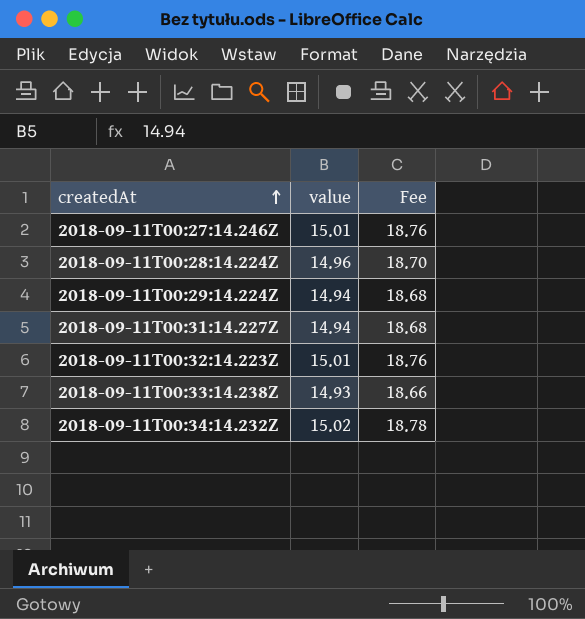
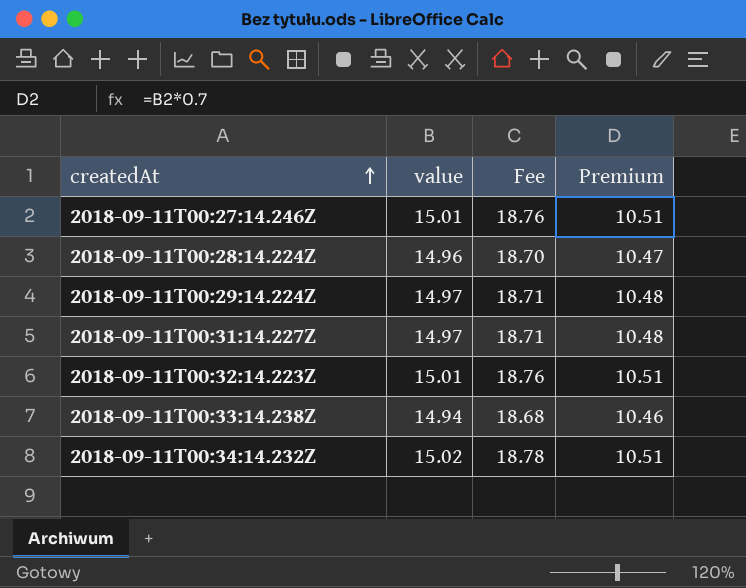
column Premium | formula: none -> [value] * 0.7
2018-09-11T00:29:14.224Z | value: 14.94 -> 14.97
2018-09-11T00:29:14.224Z | Fee: 18.68 -> 18.71
2018-09-11T00:31:14.227Z | value: 14.94 -> 14.97
2018-09-11T00:31:14.227Z | Fee: 18.68 -> 18.71
2018-09-11T00:33:14.238Z | value: 14.93 -> 14.94
2018-09-11T00:33:14.238Z | Fee: 18.66 -> 18.68

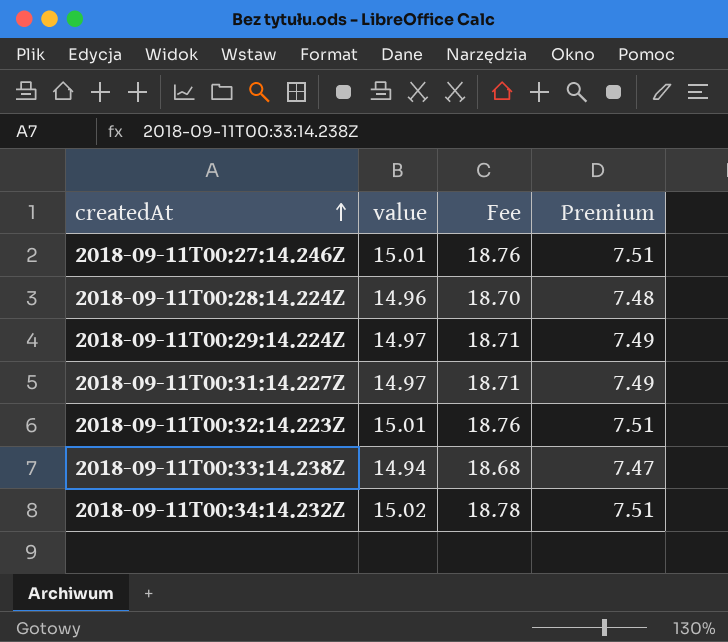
column Premium | formula: [value] * 0.7 -> [value] * 0.5

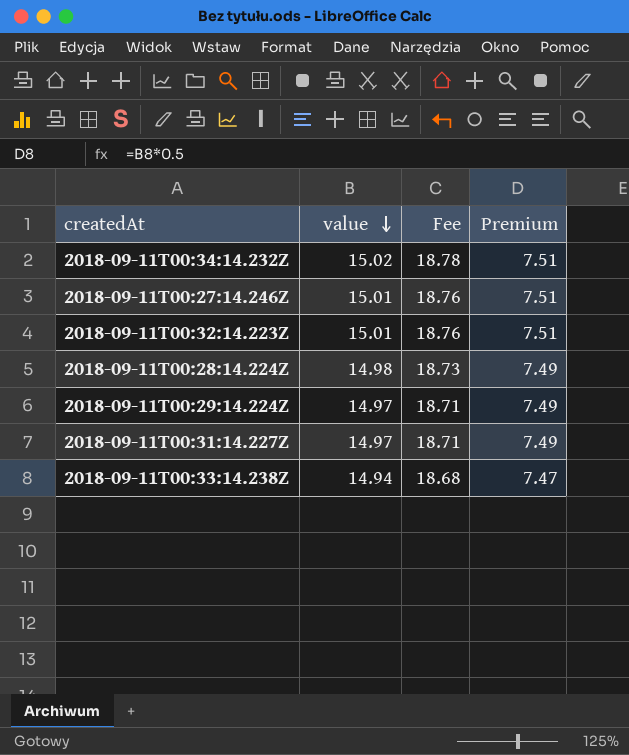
row order: createdAt ascending -> value descending
2018-09-11T00:28:14.224Z | value: 14.96 -> 14.98
2018-09-11T00:28:14.224Z | Fee: 18.70 -> 18.73
2018-09-11T00:28:14.224Z | Premium: 7.48 -> 7.49

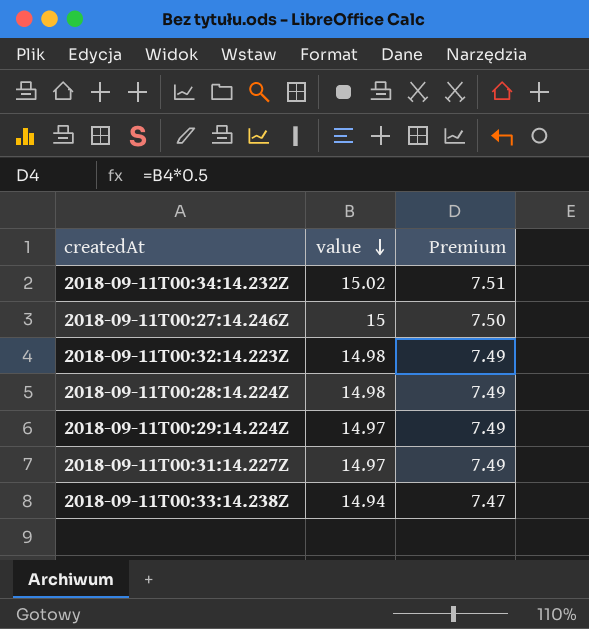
column Fee | formula: [value] * 1.25 -> none
2018-09-11T00:27:14.246Z | value: 15.01 -> 15
2018-09-11T00:27:14.246Z | Premium: 7.51 -> 7.50
2018-09-11T00:32:14.223Z | value: 15.01 -> 14.98
2018-09-11T00:32:14.223Z | Premium: 7.51 -> 7.49

